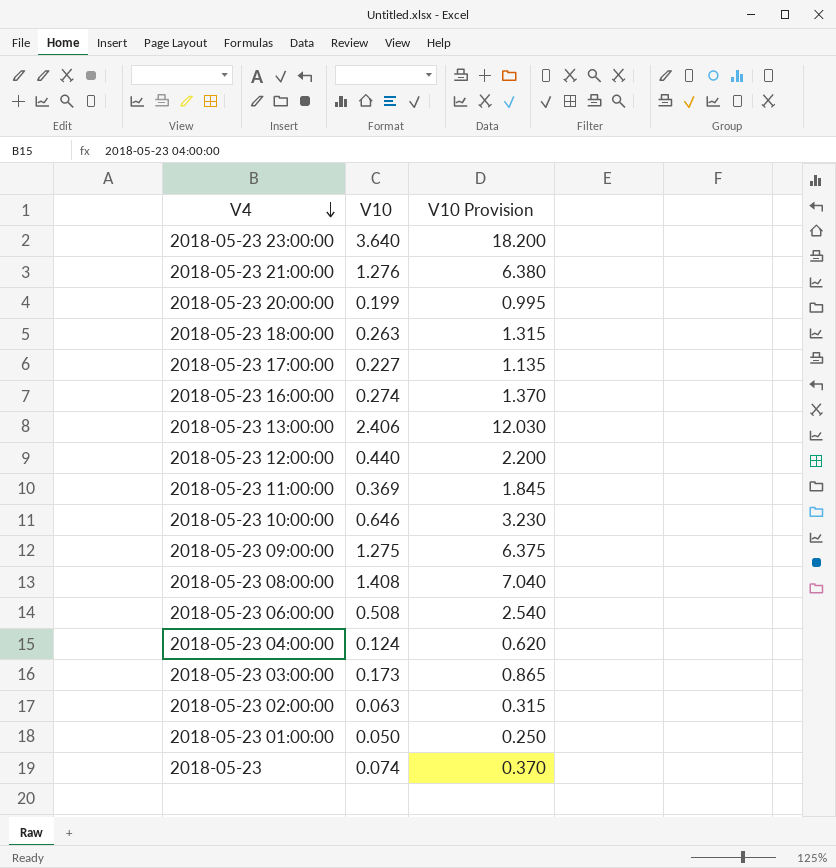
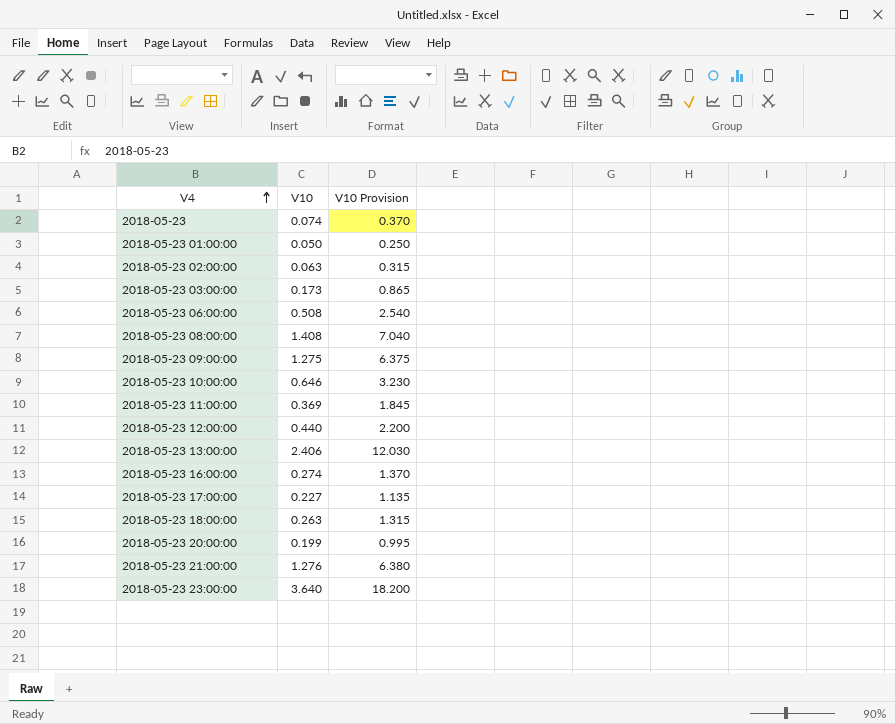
row order: V4 descending -> V4 ascending
row 2018-05-23 04:00:00: 0.124 | 0.620 -> none

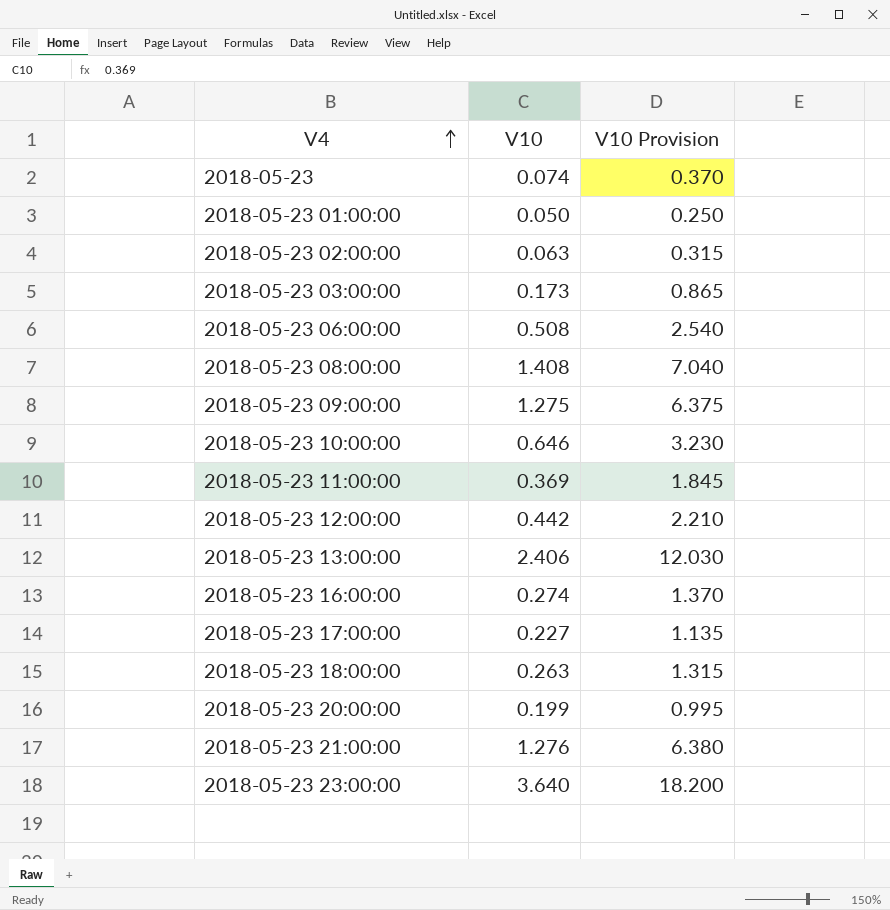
2018-05-23 12:00:00 | V10: 0.440 -> 0.442
2018-05-23 12:00:00 | V10 Provision: 2.200 -> 2.210

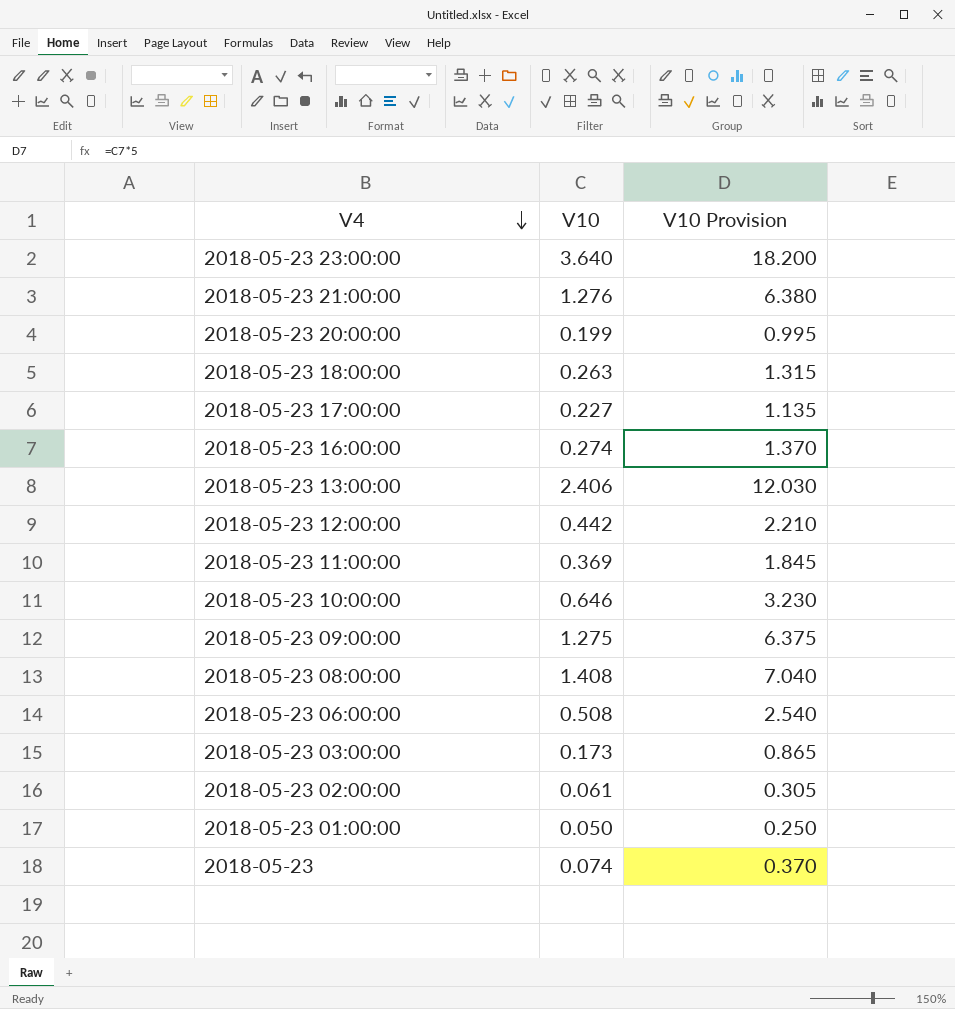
row order: V4 ascending -> V4 descending
2018-05-23 02:00:00 | V10: 0.063 -> 0.061
2018-05-23 02:00:00 | V10 Provision: 0.315 -> 0.305

